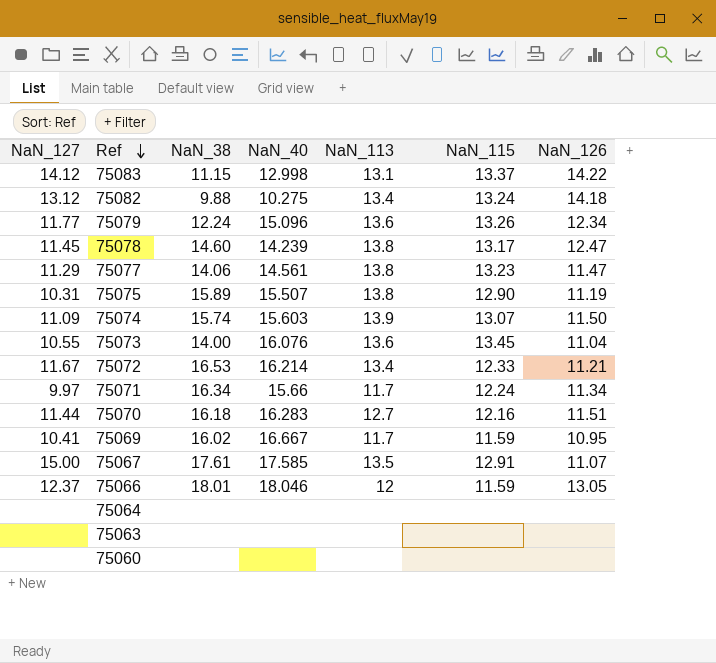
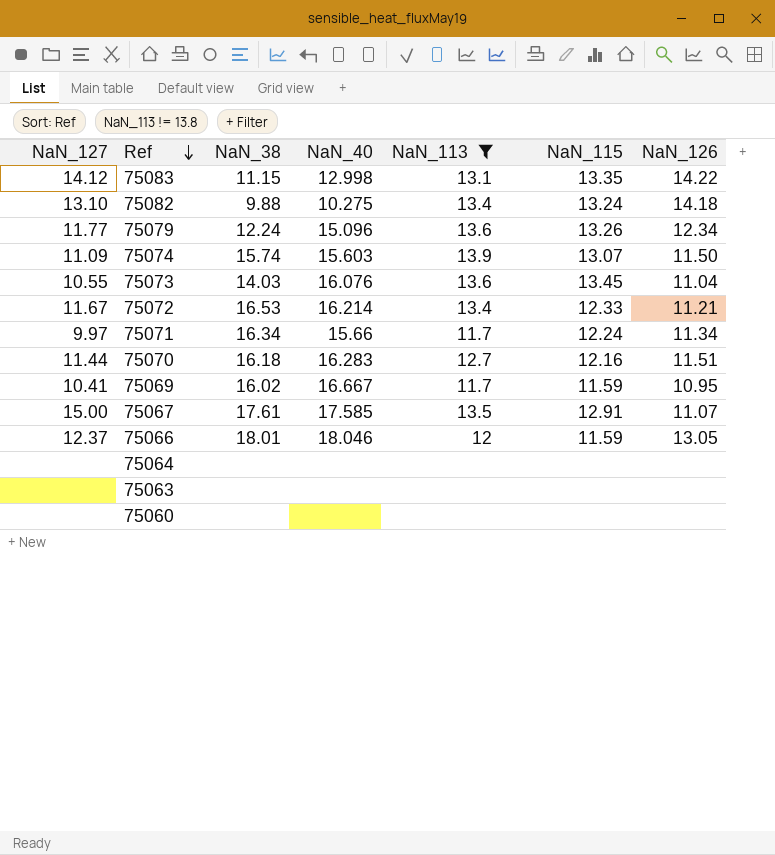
filter: none -> NaN_113 != 13.8
75083 | NaN_115: 13.37 -> 13.35
75082 | NaN_127: 13.12 -> 13.10
75073 | NaN_38: 14.00 -> 14.03

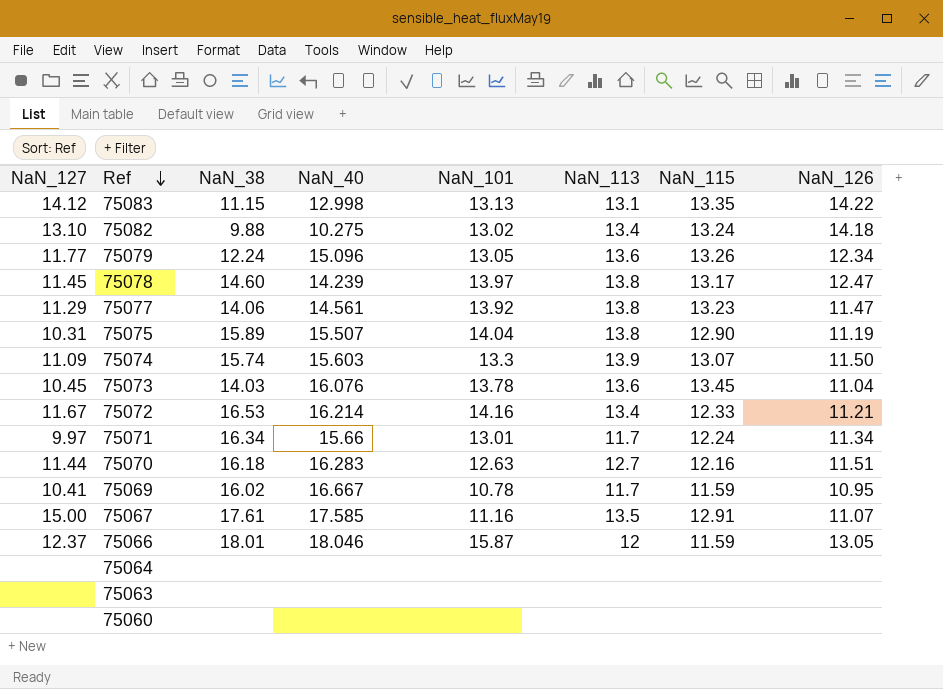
filter: NaN_113 != 13.8 -> none
column NaN_101 | position: none -> 5
75073 | NaN_127: 10.55 -> 10.45

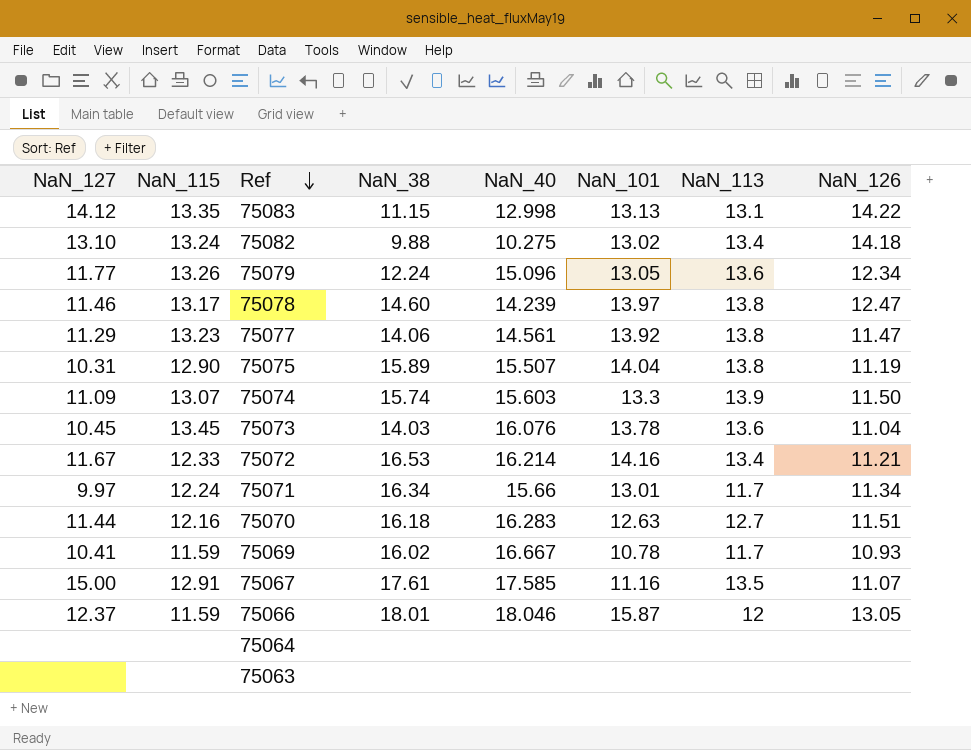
column NaN_115 | position: 7 -> 2
row 75060: none | none | none | none | none | none | none -> none
75078 | NaN_127: 11.45 -> 11.46
75069 | NaN_126: 10.95 -> 10.93

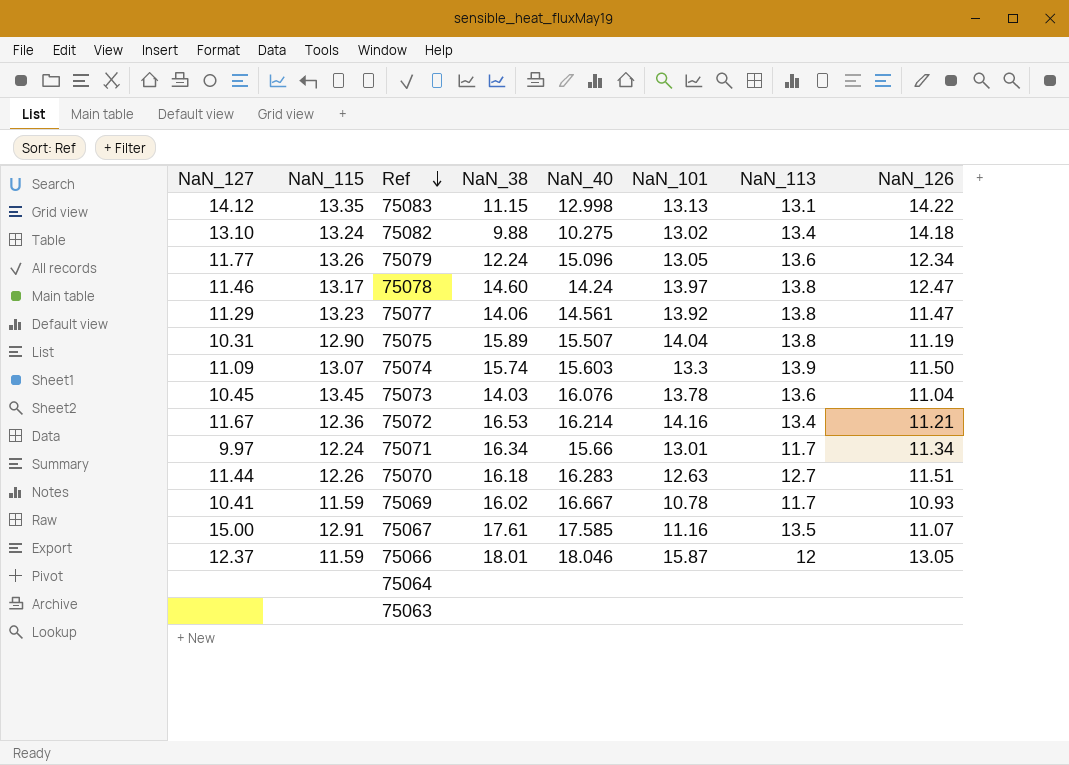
75078 | NaN_40: 14.239 -> 14.24
75072 | NaN_115: 12.33 -> 12.36
75070 | NaN_115: 12.16 -> 12.26

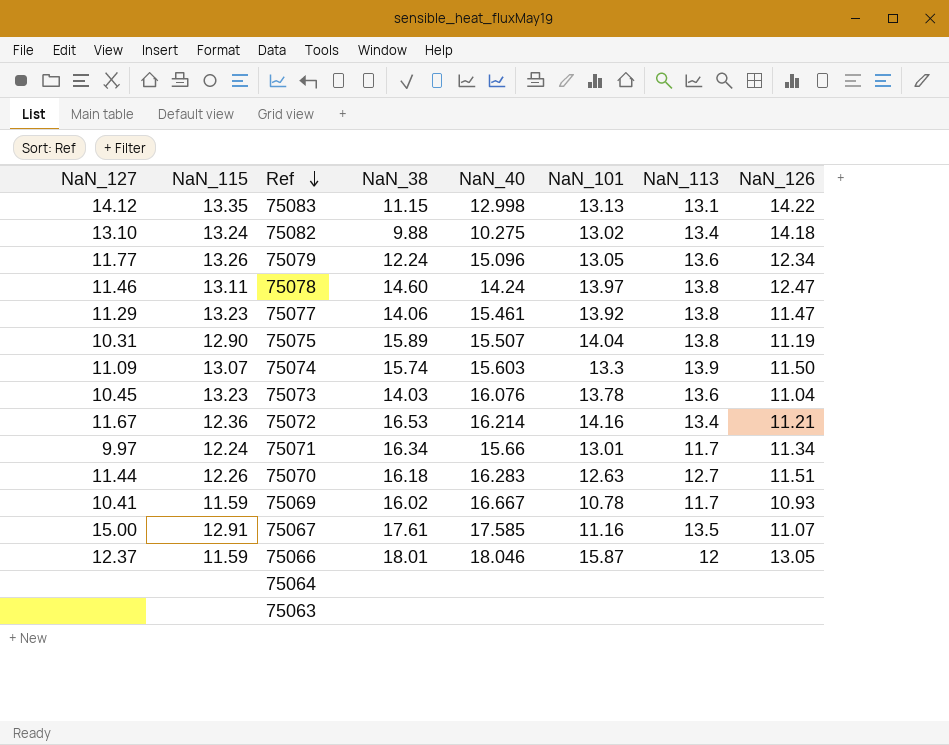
75078 | NaN_115: 13.17 -> 13.11
75077 | NaN_40: 14.561 -> 15.461
75073 | NaN_115: 13.45 -> 13.23

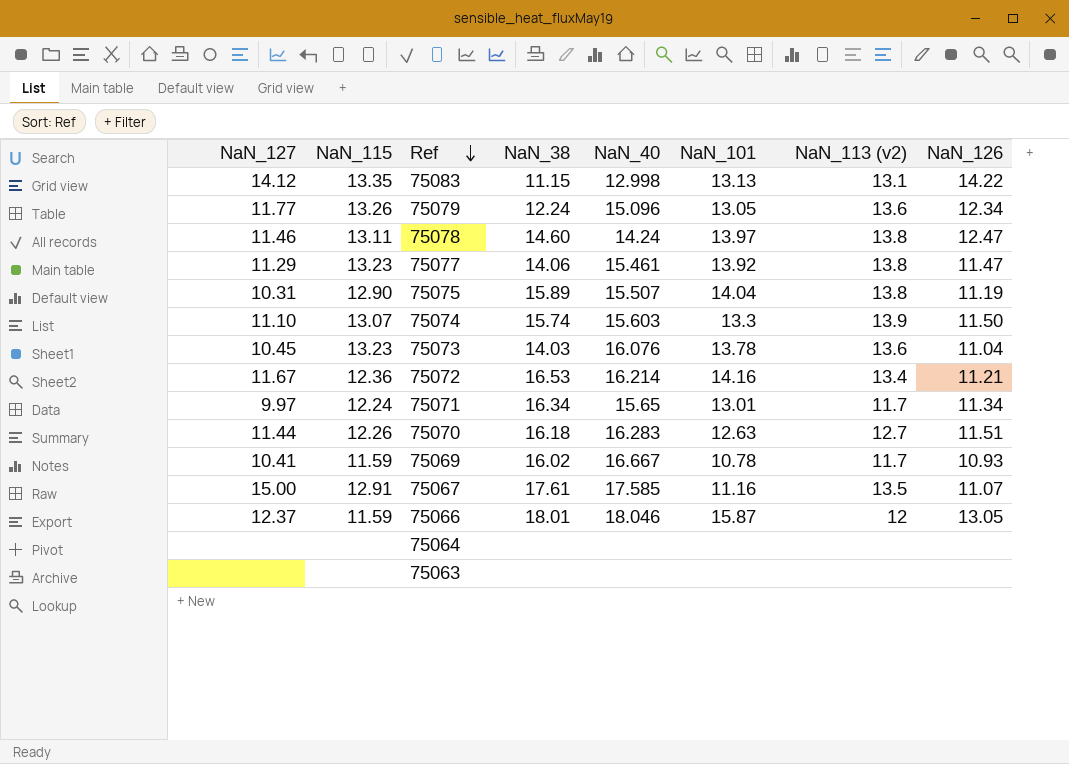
column name: NaN_113 -> NaN_113 (v2)
row 75082: 13.10 | 13.24 | 9.88 | 10.275 | 13.02 | 13.4 | 14.18 -> none
75074 | NaN_127: 11.09 -> 11.10
75071 | NaN_40: 15.66 -> 15.65

